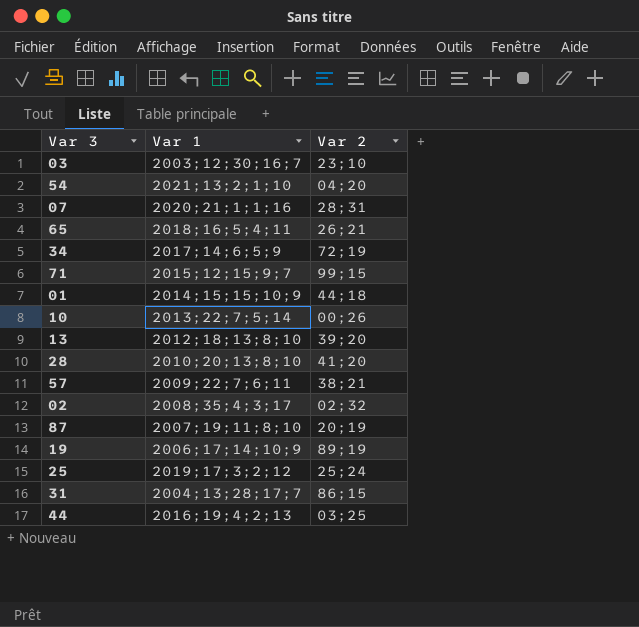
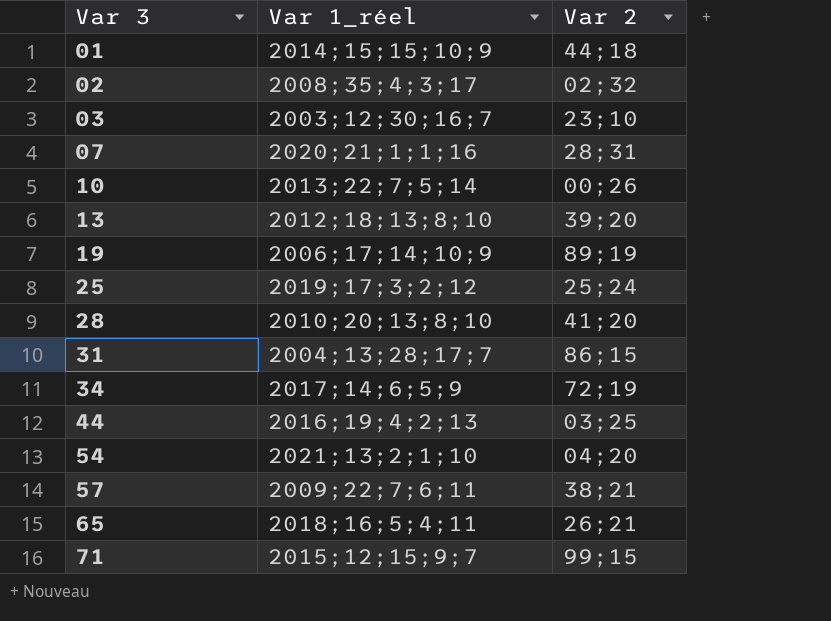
row order: none -> Var 3 ascending
column name: Var 1 -> Var 1_réel
row 87: 2007;19;11;8;10 | 20;19 -> none

